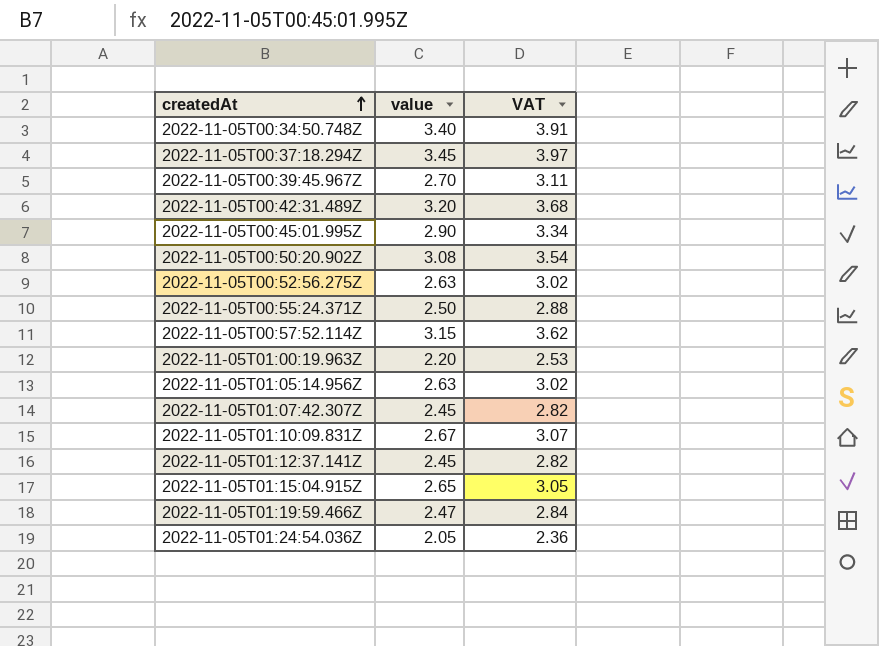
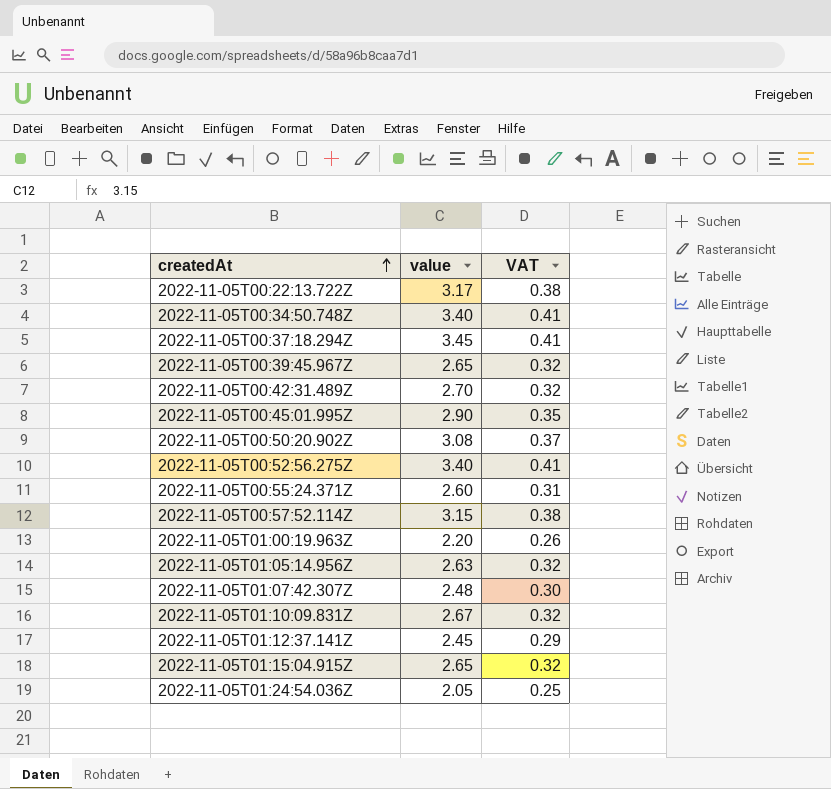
column VAT | formula: [value] * 1.15 -> [value] * 0.12
row 2022-11-05T01:19:59.466Z: 2.47 | 2.84 -> none
row 2022-11-05T00:22:13.722Z: none -> 3.17 | 0.38
2022-11-05T00:39:45.967Z | value: 2.70 -> 2.65
2022-11-05T00:42:31.489Z | value: 3.20 -> 2.70
2022-11-05T00:52:56.275Z | value: 2.63 -> 3.40
2022-11-05T00:55:24.371Z | value: 2.50 -> 2.60
2022-11-05T01:07:42.307Z | value: 2.45 -> 2.48

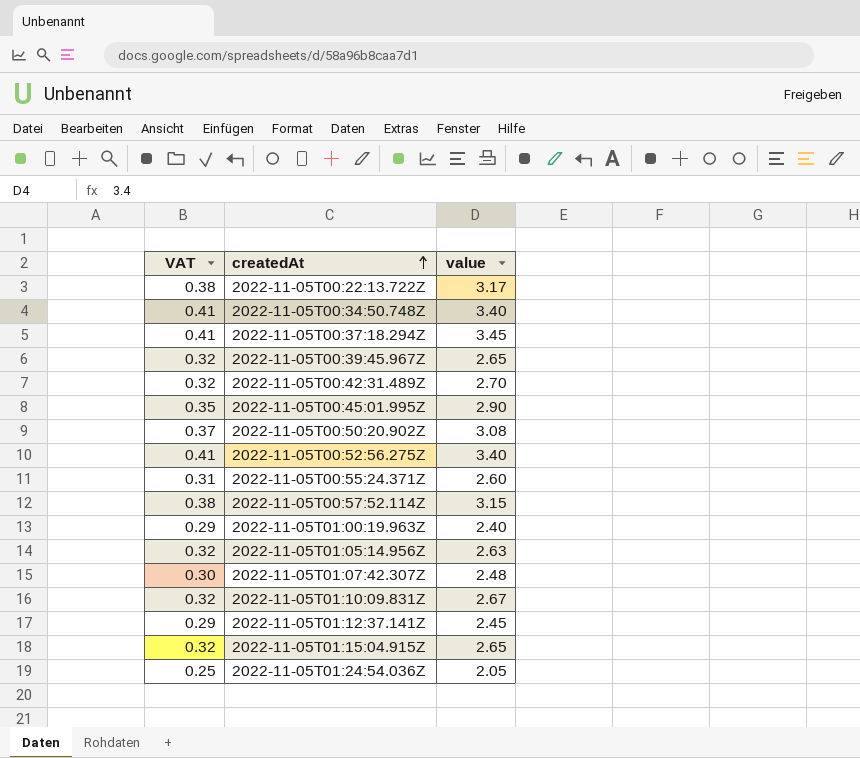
column VAT | position: 3 -> 1
2022-11-05T01:00:19.963Z | VAT: 0.26 -> 0.29
2022-11-05T01:00:19.963Z | value: 2.20 -> 2.40

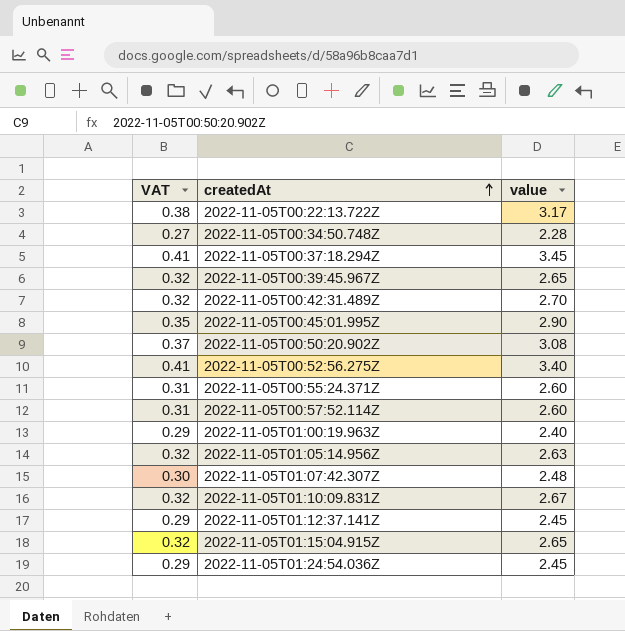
2022-11-05T00:34:50.748Z | VAT: 0.41 -> 0.27
2022-11-05T00:34:50.748Z | value: 3.40 -> 2.28
2022-11-05T00:57:52.114Z | VAT: 0.38 -> 0.31
2022-11-05T00:57:52.114Z | value: 3.15 -> 2.60
2022-11-05T01:24:54.036Z | VAT: 0.25 -> 0.29
2022-11-05T01:24:54.036Z | value: 2.05 -> 2.45

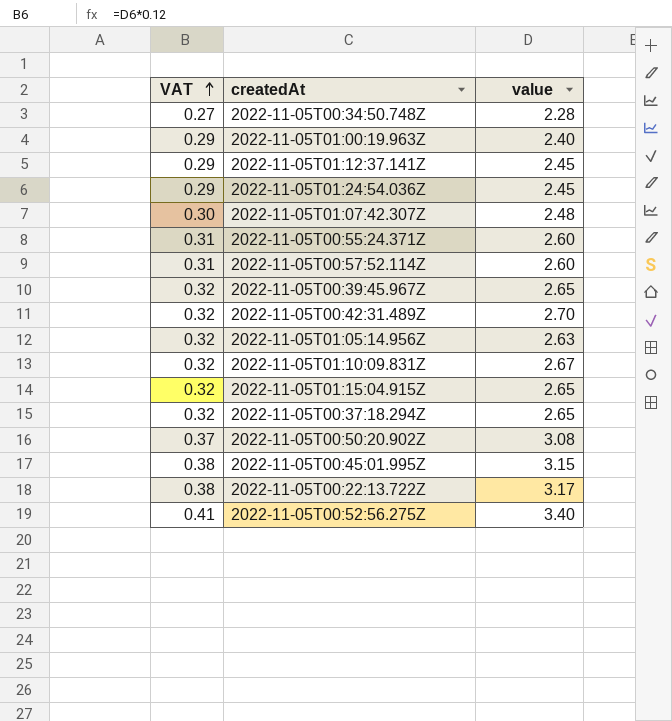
row order: createdAt ascending -> VAT ascending
2022-11-05T00:37:18.294Z | VAT: 0.41 -> 0.32
2022-11-05T00:37:18.294Z | value: 3.45 -> 2.65
2022-11-05T00:45:01.995Z | VAT: 0.35 -> 0.38
2022-11-05T00:45:01.995Z | value: 2.90 -> 3.15

